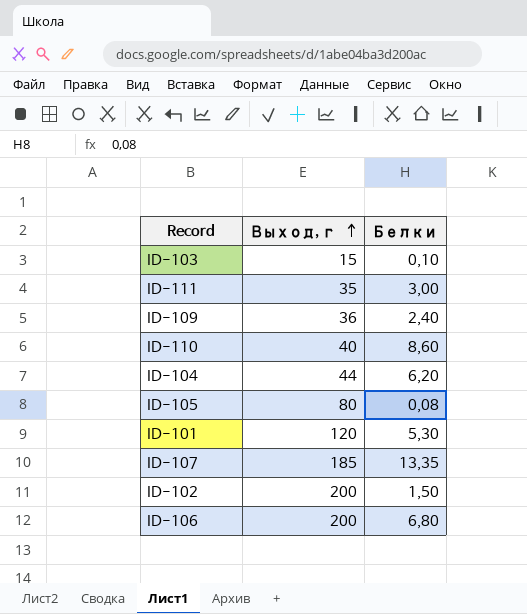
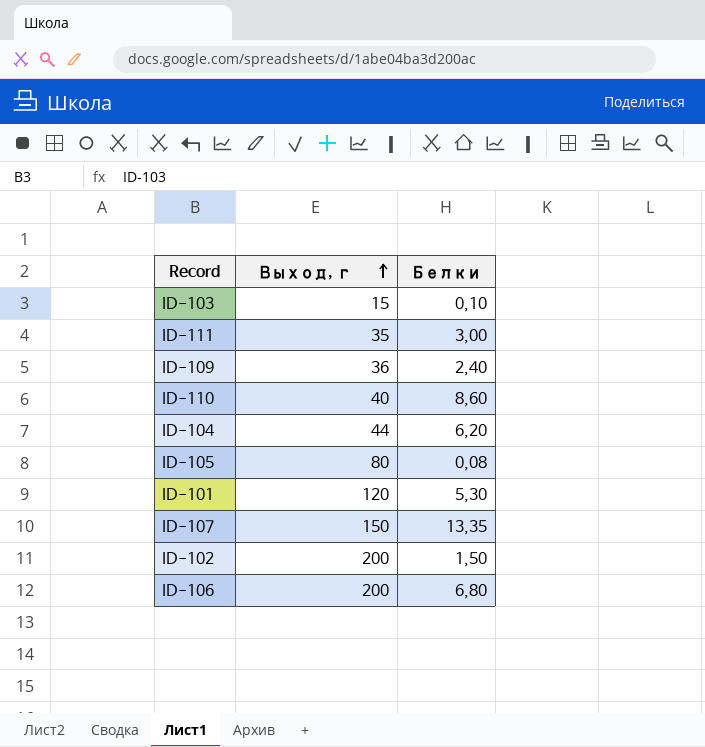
ID-107 | Выход, г: 185 -> 150

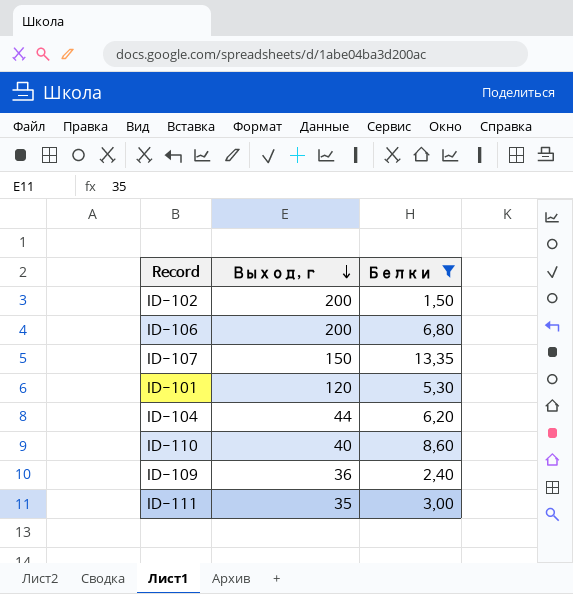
filter: none -> Белки >= 1,50
row order: Выход, г ascending -> Выход, г descending

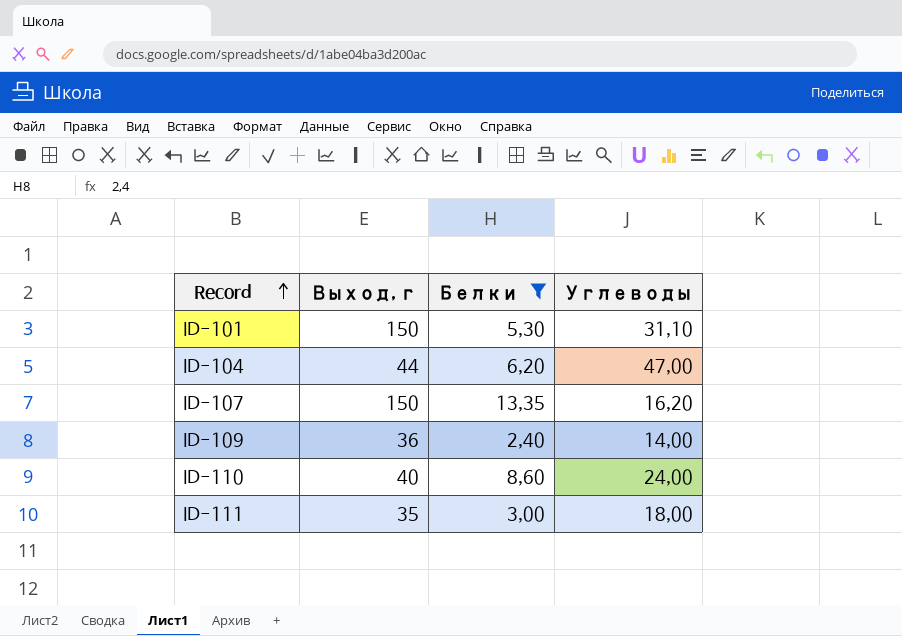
row order: Выход, г descending -> Record ascending
column Углеводы | position: none -> 4
row ID-102: 200 | 1,50 -> none
row ID-106: 200 | 6,80 -> none
ID-101 | Выход, г: 120 -> 150

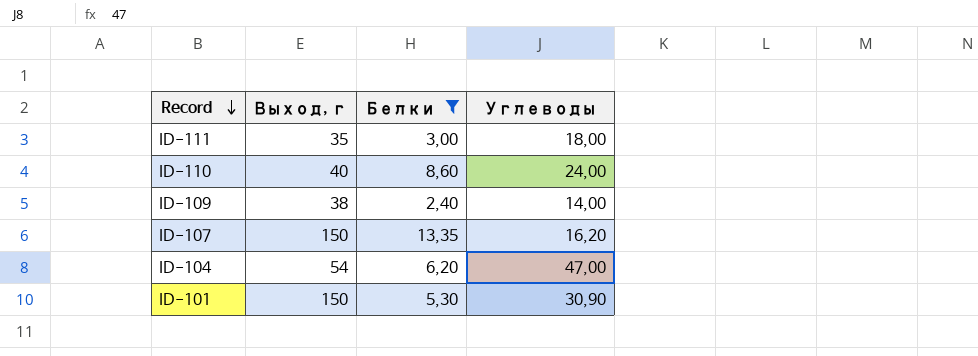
row order: Record ascending -> Record descending
ID-109 | Выход, г: 36 -> 38
ID-104 | Выход, г: 44 -> 54
ID-101 | Углеводы: 31,10 -> 30,90

